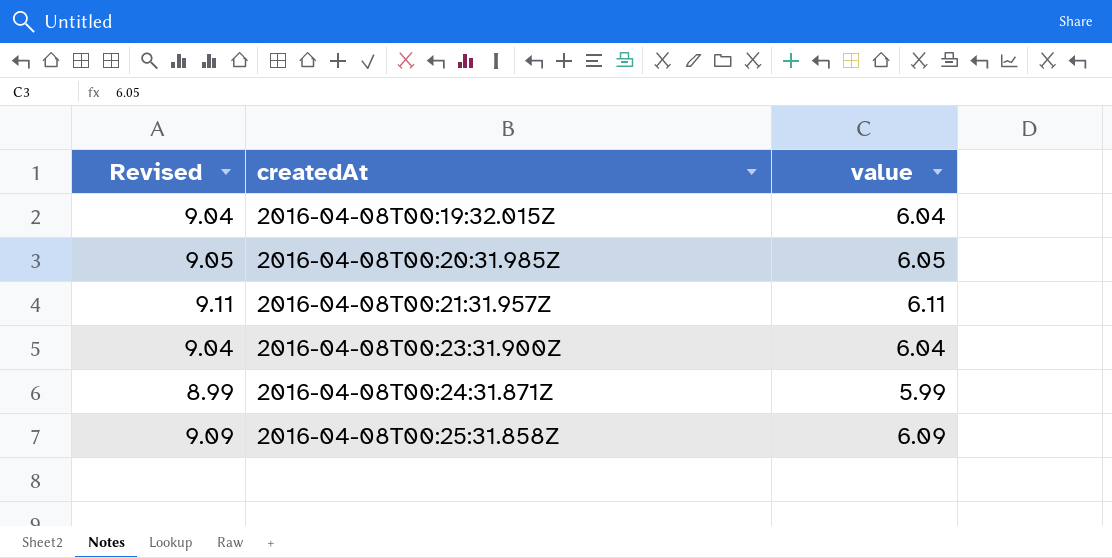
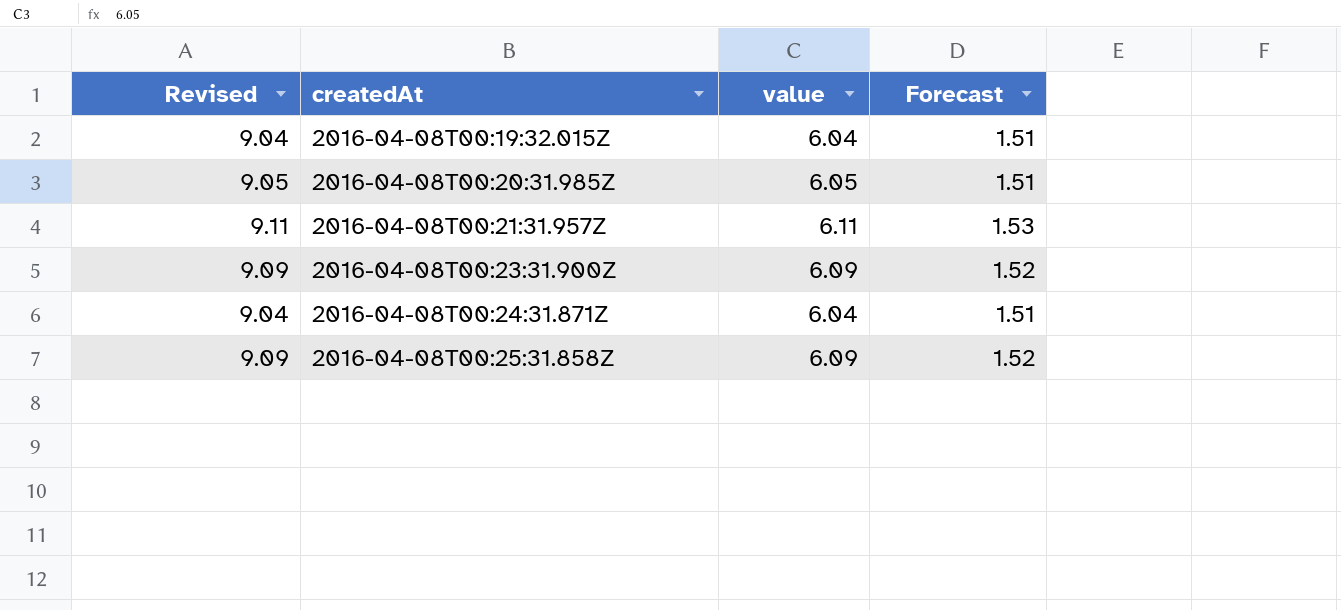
column Forecast | formula: none -> [value] * 0.25
2016-04-08T00:23:31.900Z | Revised: 9.04 -> 9.09
2016-04-08T00:23:31.900Z | value: 6.04 -> 6.09
2016-04-08T00:24:31.871Z | Revised: 8.99 -> 9.04
2016-04-08T00:24:31.871Z | value: 5.99 -> 6.04

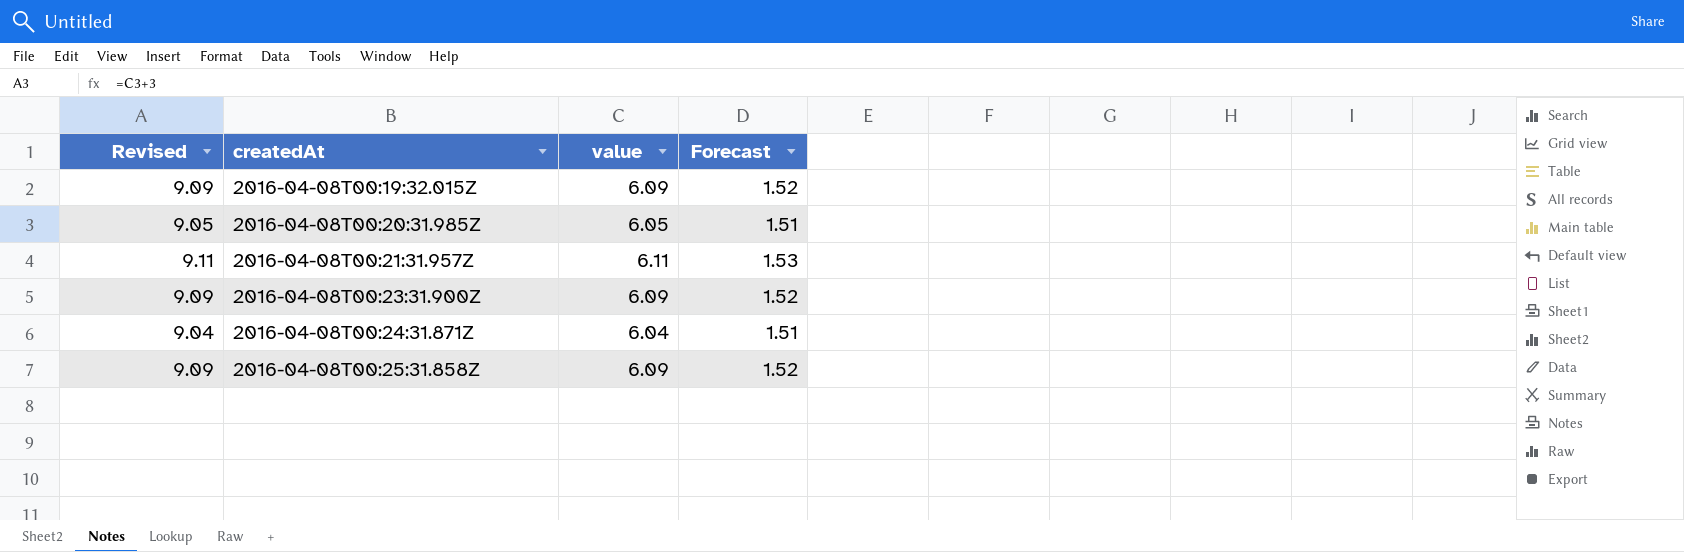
2016-04-08T00:19:32.015Z | Revised: 9.04 -> 9.09
2016-04-08T00:19:32.015Z | value: 6.04 -> 6.09
2016-04-08T00:19:32.015Z | Forecast: 1.51 -> 1.52

